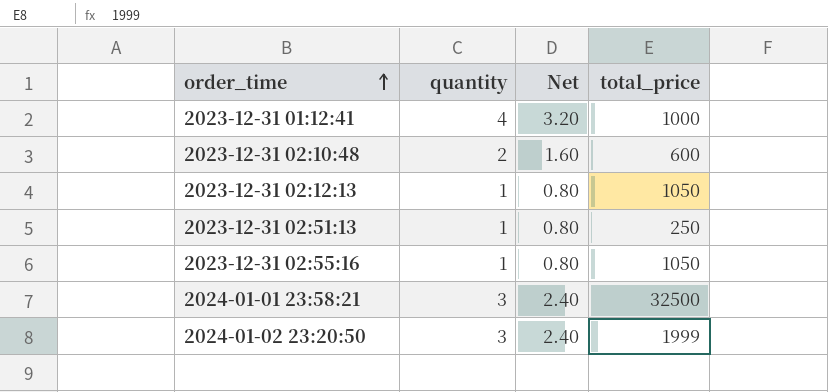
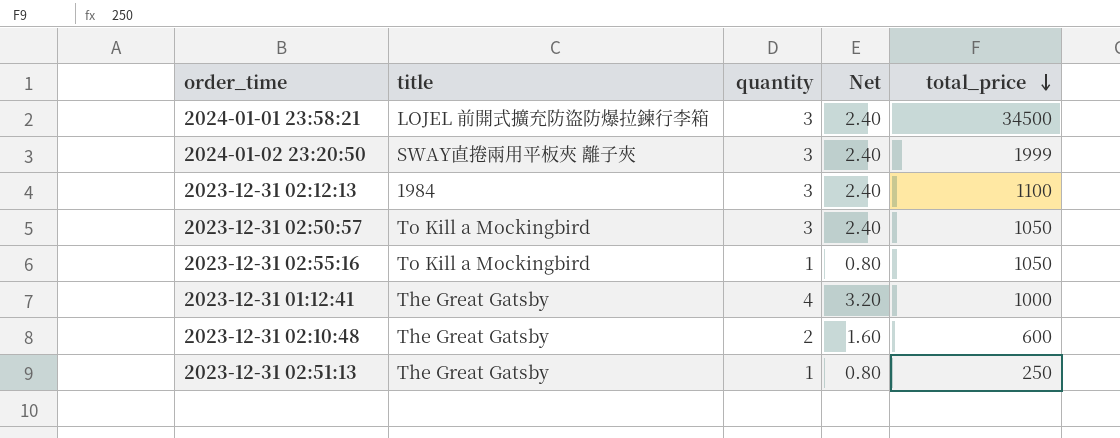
row order: order_time ascending -> total_price descending
column title | position: none -> 2
2024-01-01 23:58:21 | total_price: 32500 -> 34500
2023-12-31 02:12:13 | quantity: 1 -> 3
2023-12-31 02:12:13 | Net: 0.80 -> 2.40
2023-12-31 02:12:13 | total_price: 1050 -> 1100
row 2023-12-31 02:50:57: none -> To Kill a Mockingbird | 3 | 2.40 | 1050

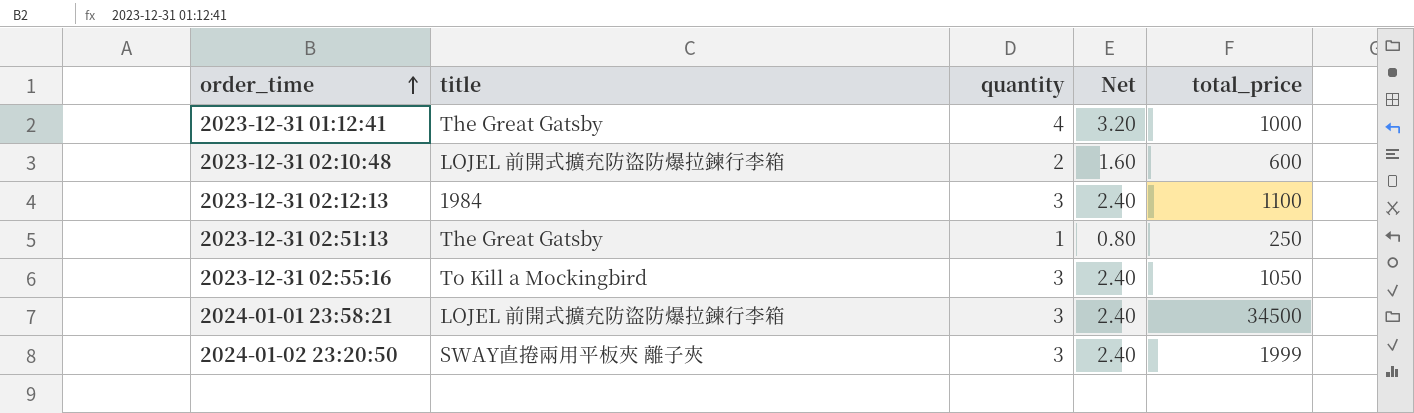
row order: total_price descending -> order_time ascending
row 2023-12-31 02:50:57: To Kill a Mockingbird | 3 | 2.40 | 1050 -> none
2023-12-31 02:10:48 | title: The Great Gatsby -> LOJEL 前開式擴充防盜防爆拉鍊行李箱
2023-12-31 02:55:16 | quantity: 1 -> 3
2023-12-31 02:55:16 | Net: 0.80 -> 2.40

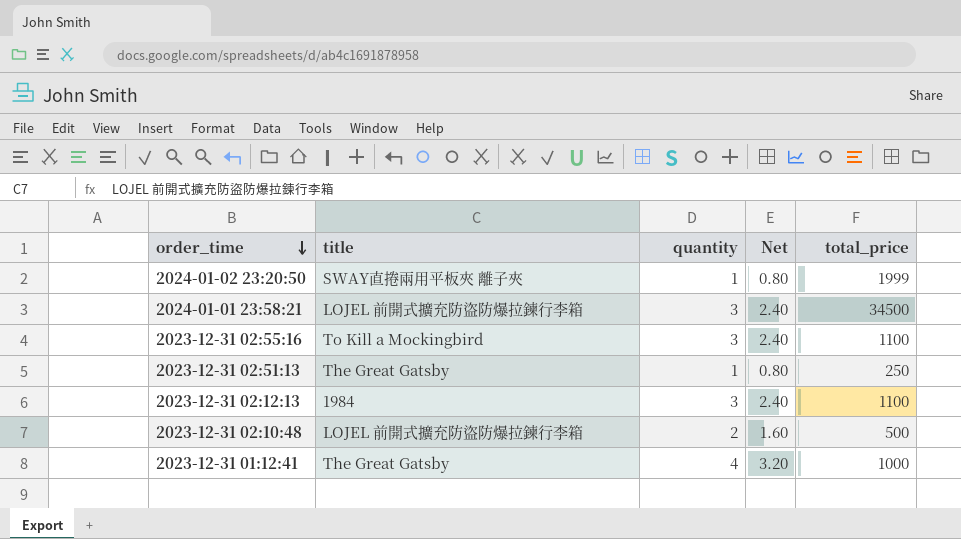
row order: order_time ascending -> order_time descending
2024-01-02 23:20:50 | quantity: 3 -> 1
2024-01-02 23:20:50 | Net: 2.40 -> 0.80
2023-12-31 02:55:16 | total_price: 1050 -> 1100
2023-12-31 02:10:48 | total_price: 600 -> 500

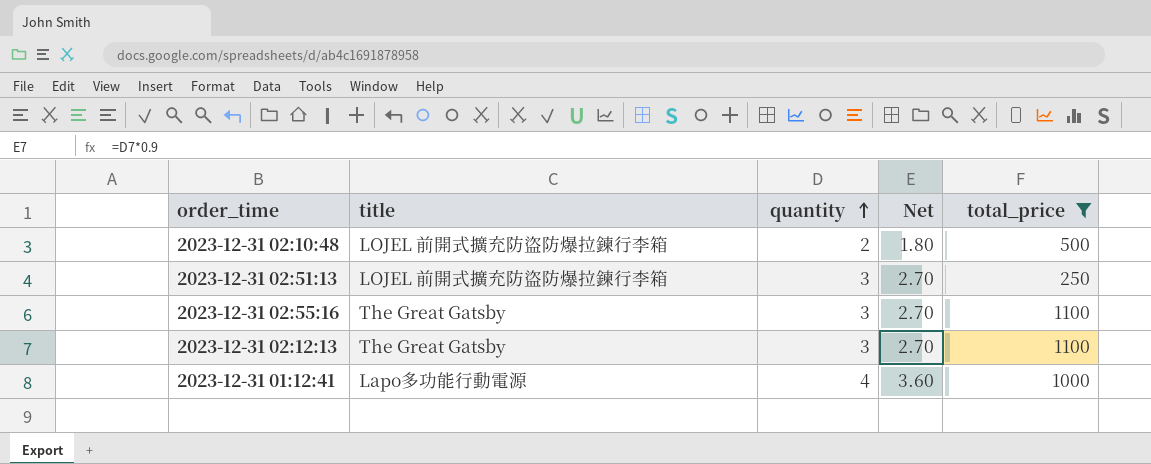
filter: none -> total_price <= 1100
row order: order_time descending -> quantity ascending
column Net | formula: [quantity] * 0.8 -> [quantity] * 0.9
2023-12-31 02:51:13 | title: The Great Gatsby -> LOJEL 前開式擴充防盜防爆拉鍊行李箱
2023-12-31 02:51:13 | quantity: 1 -> 3
2023-12-31 02:55:16 | title: To Kill a Mockingbird -> The Great Gatsby
2023-12-31 02:12:13 | title: 1984 -> The Great Gatsby
2023-12-31 01:12:41 | title: The Great Gatsby -> Lapo多功能行動電源

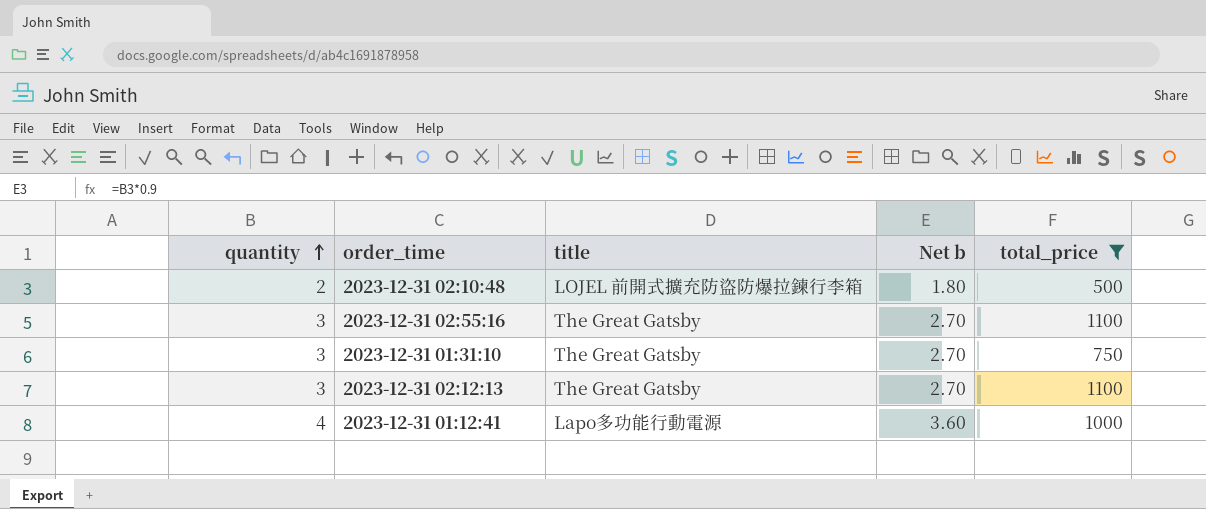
column quantity | position: 3 -> 1
column name: Net -> Net b
row 2023-12-31 02:51:13: LOJEL 前開式擴充防盜防爆拉鍊行李箱 | 3 | 2.70 | 250 -> none
row 2023-12-31 01:31:10: none -> 3 | The Great Gatsby | 2.70 | 750

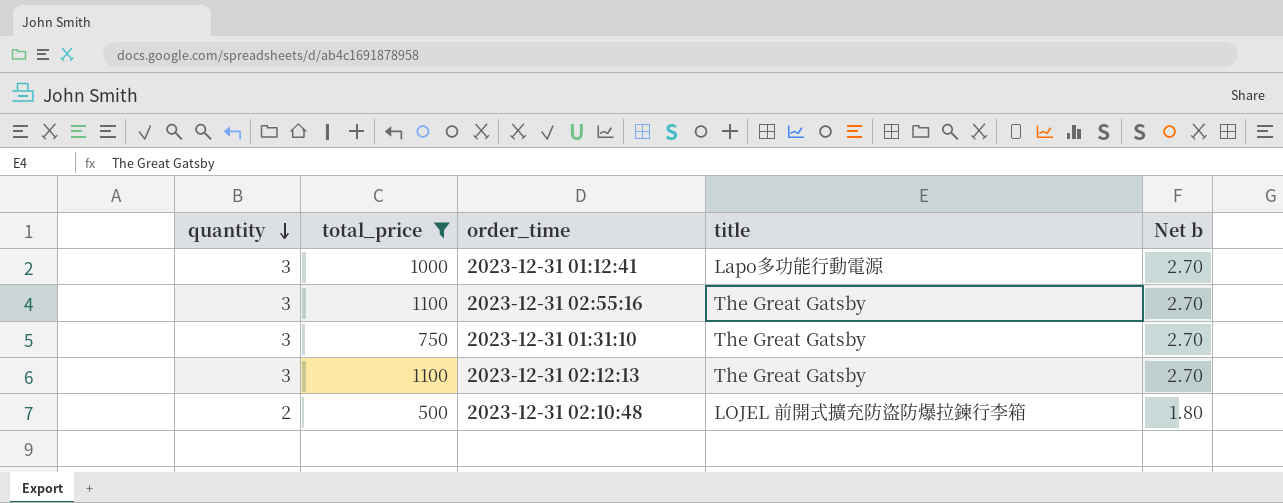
row order: quantity ascending -> quantity descending
column total_price | position: 5 -> 2
2023-12-31 01:12:41 | quantity: 4 -> 3
2023-12-31 01:12:41 | Net b: 3.60 -> 2.70

